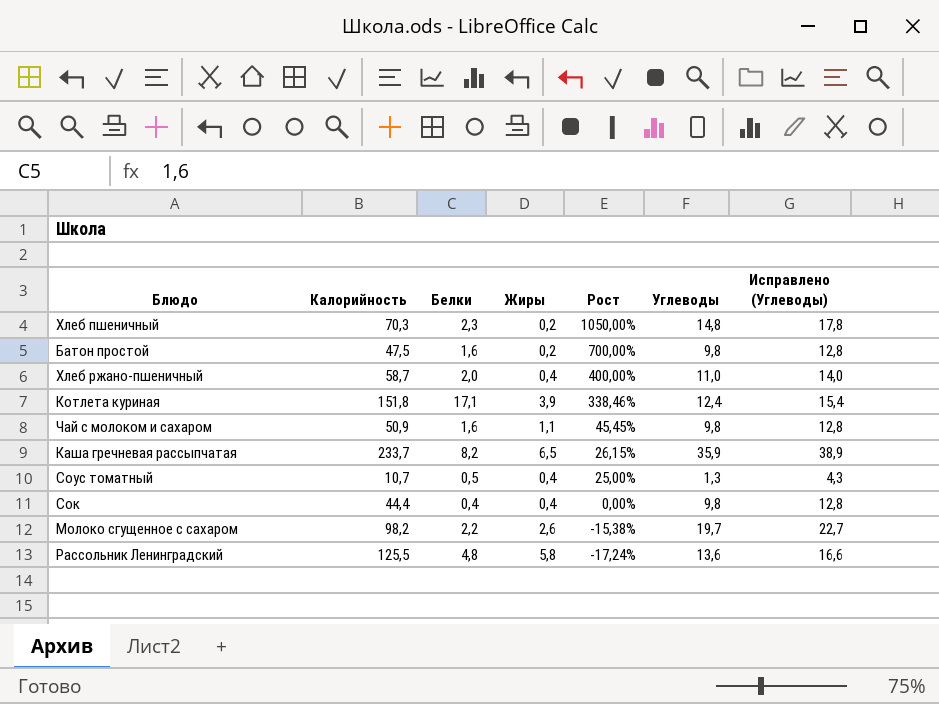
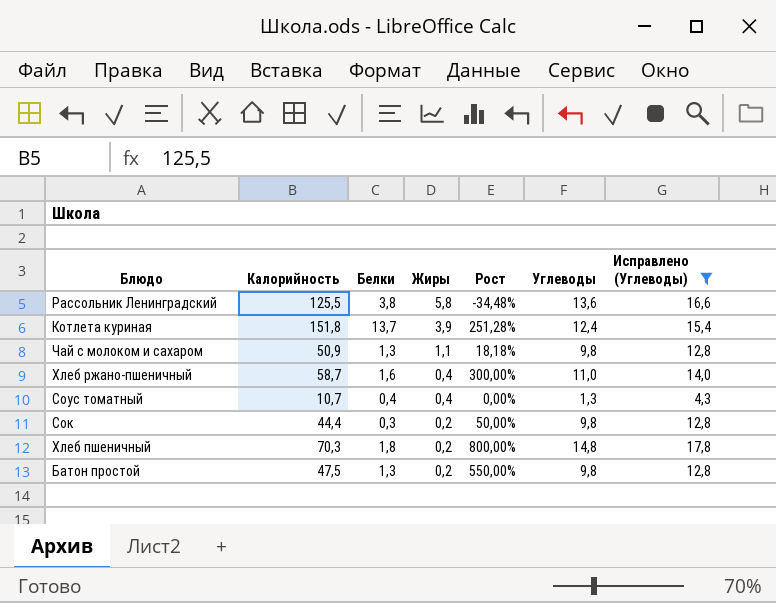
filter: none -> Исправлено (Углеводы) <= 17,8
row order: Рост descending -> Жиры descending
Рассольник Ленинградский | Белки: 4,8 -> 3,8
Рассольник Ленинградский | Рост: -17,24% -> -34,48%
Котлета куриная | Белки: 17,1 -> 13,7
Котлета куриная | Рост: 338,46% -> 251,28%
Чай с молоком и сахаром | Белки: 1,6 -> 1,3
Чай с молоком и сахаром | Рост: 45,45% -> 18,18%
Хлеб ржано-пшеничный | Белки: 2,0 -> 1,6
Хлеб ржано-пшеничный | Рост: 400,00% -> 300,00%
Соус томатный | Белки: 0,5 -> 0,4
Соус томатный | Рост: 25,00% -> 0,00%
Сок | Белки: 0,4 -> 0,3
Сок | Жиры: 0,4 -> 0,2
Сок | Рост: 0,00% -> 50,00%
Хлеб пшеничный | Белки: 2,3 -> 1,8
Хлеб пшеничный | Рост: 1050,00% -> 800,00%
Батон простой | Белки: 1,6 -> 1,3
Батон простой | Рост: 700,00% -> 550,00%

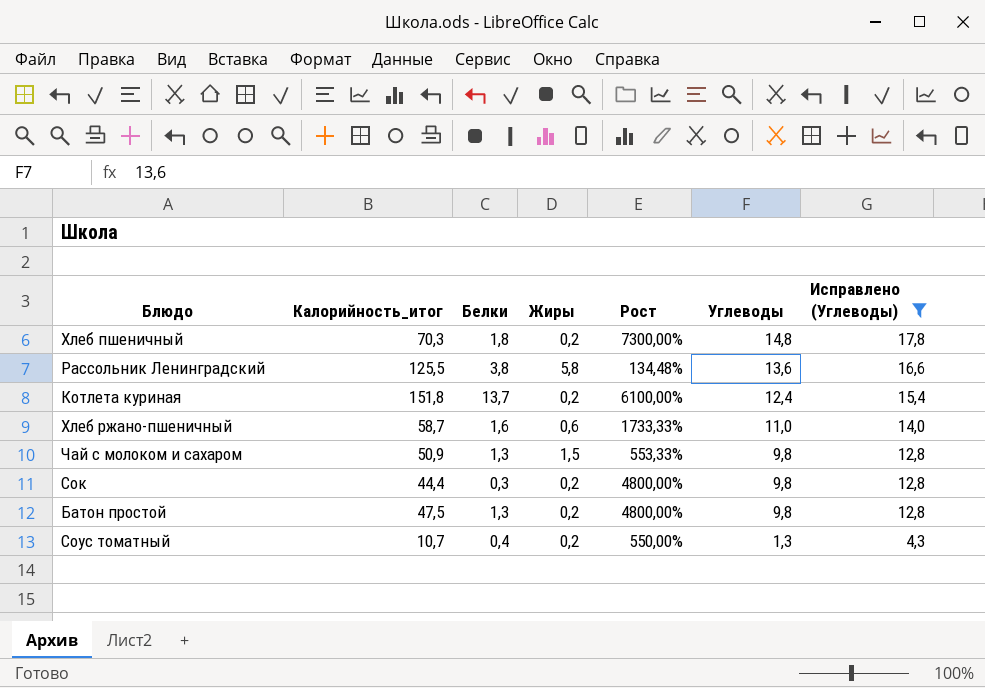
row order: Жиры descending -> Углеводы descending
column name: Калорийность -> Калорийность_итог
column Рост | formula: ([Белки] - [Жиры]) / [Жиры] -> ([Углеводы] - [Жиры]) / [Жиры]
Котлета куриная | Жиры: 3,9 -> 0,2
Хлеб ржано-пшеничный | Жиры: 0,4 -> 0,6
Чай с молоком и сахаром | Жиры: 1,1 -> 1,5
Соус томатный | Жиры: 0,4 -> 0,2

